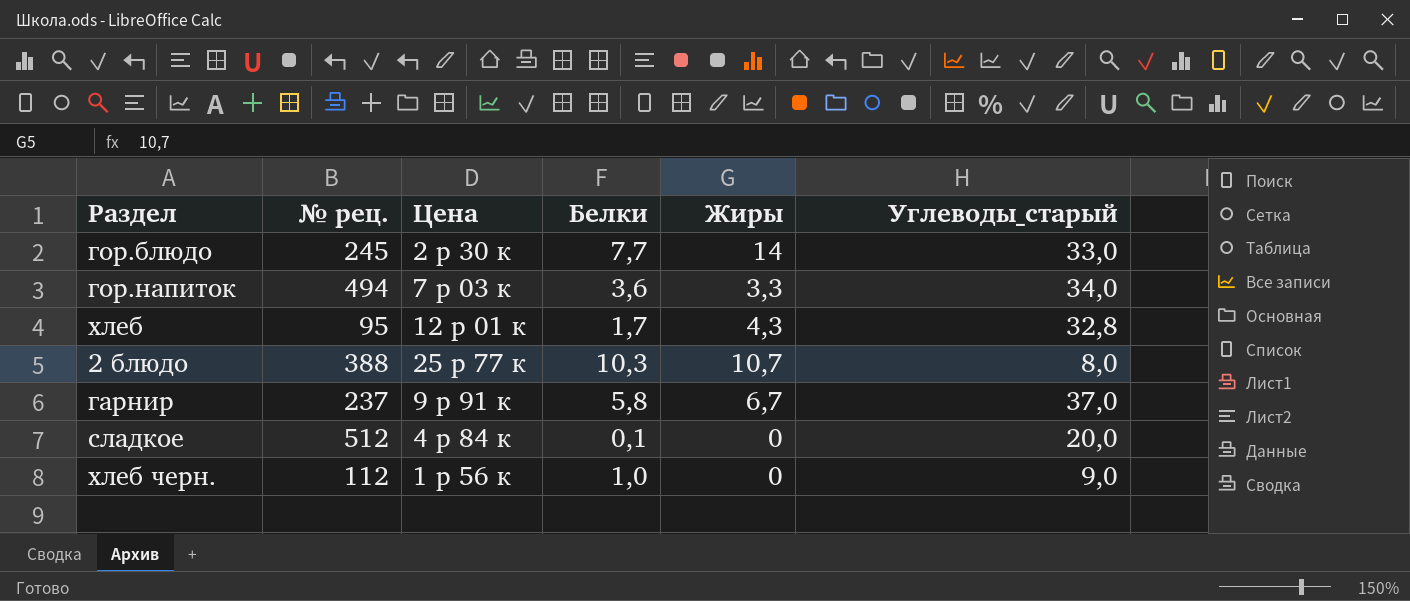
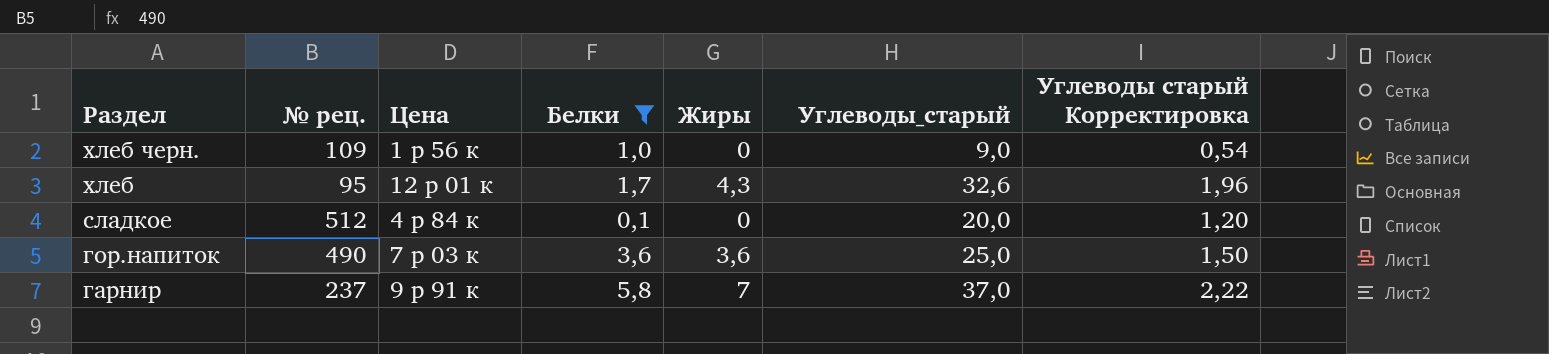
filter: none -> Белки <= 5,8
row order: none -> Раздел descending
column Углеводы старый Корректировка | formula: none -> [Углеводы_старый] * 0,06
хлеб черн. | № рец.: 112 -> 109
хлеб | Углеводы_старый: 32,8 -> 32,6
гор.напиток | № рец.: 494 -> 490
гор.напиток | Жиры: 3,3 -> 3,6
гор.напиток | Углеводы_старый: 34,0 -> 25,0
гарнир | Жиры: 6,7 -> 7

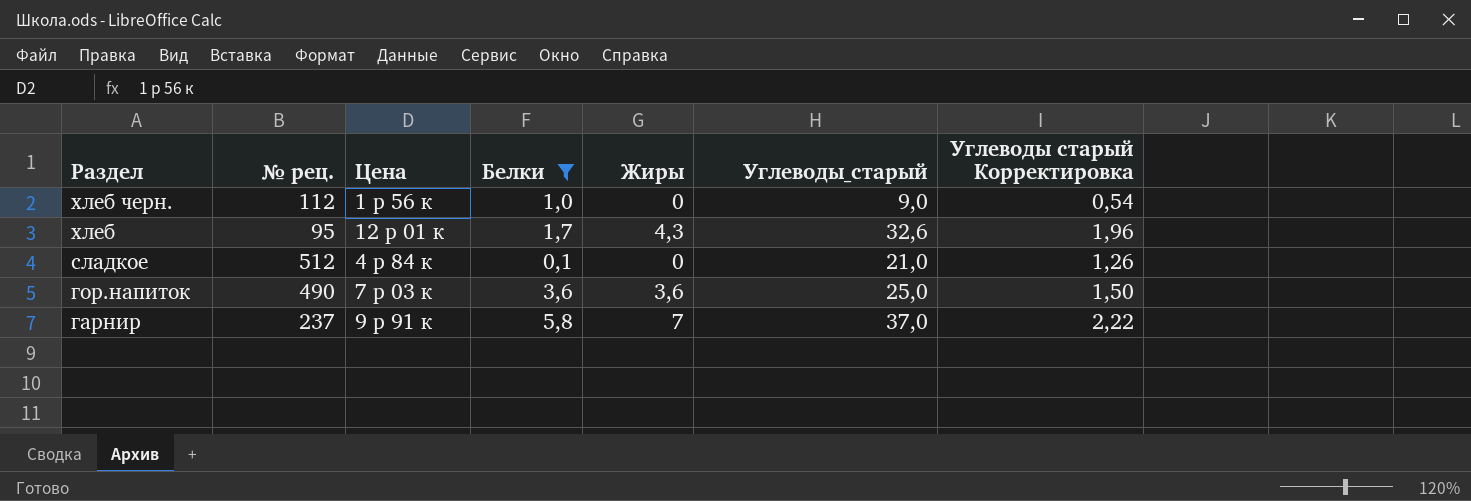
хлеб черн. | № рец.: 109 -> 112
сладкое | Углеводы_старый: 20,0 -> 21,0
сладкое | Углеводы старый Корректировка: 1,20 -> 1,26

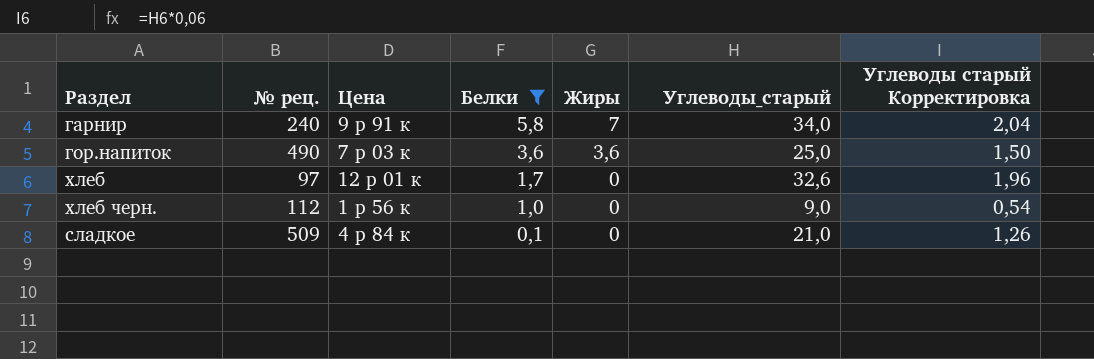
row order: Раздел descending -> Белки descending
гарнир | № рец.: 237 -> 240
гарнир | Углеводы_старый: 37,0 -> 34,0
гарнир | Углеводы старый Корректировка: 2,22 -> 2,04
хлеб | № рец.: 95 -> 97
хлеб | Жиры: 4,3 -> 0
сладкое | № рец.: 512 -> 509

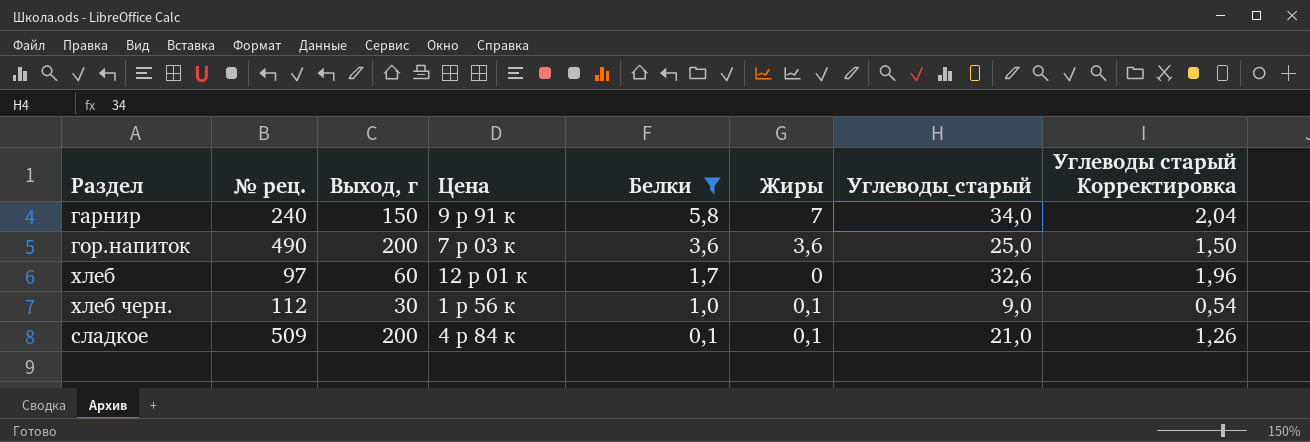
column Выход, г | position: none -> 3
хлеб черн. | Жиры: 0 -> 0,1
сладкое | Жиры: 0 -> 0,1

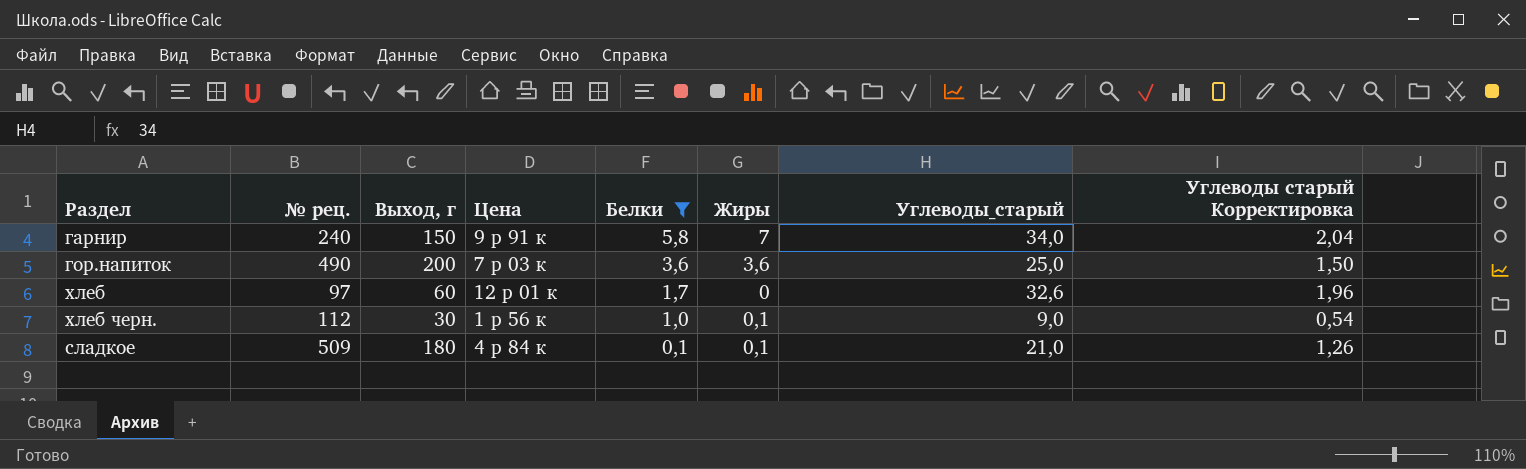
сладкое | Выход, г: 200 -> 180

